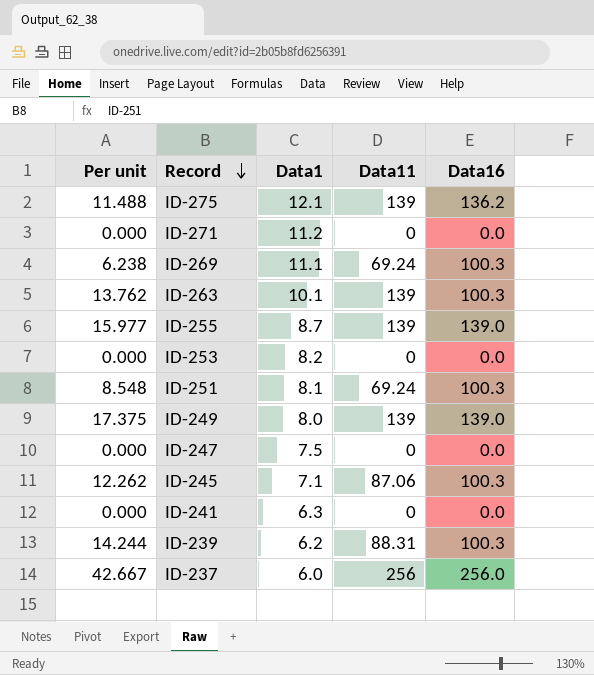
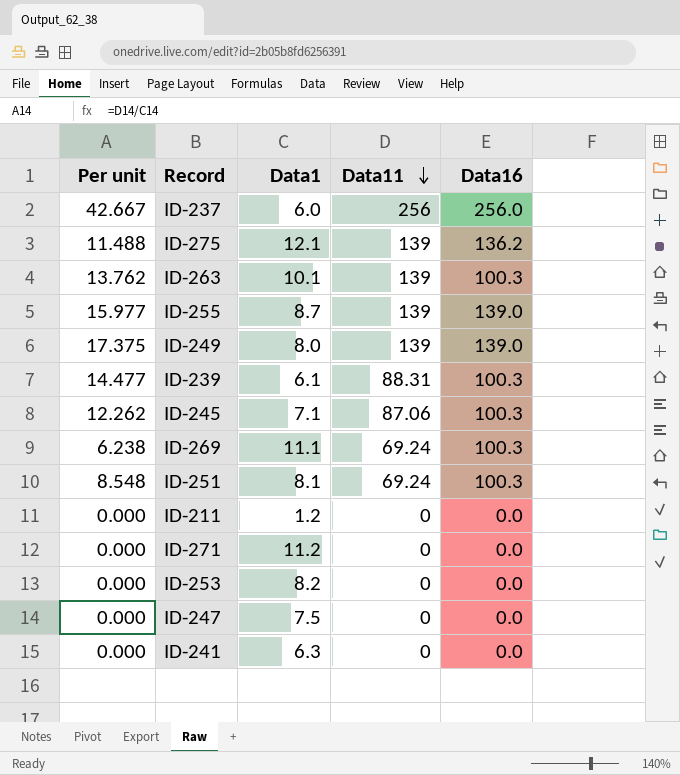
row order: Record descending -> Data11 descending
ID-239 | Per unit: 14.244 -> 14.477
ID-239 | Data1: 6.2 -> 6.1
row ID-211: none -> 0.000 | 1.2 | 0 | 0.0

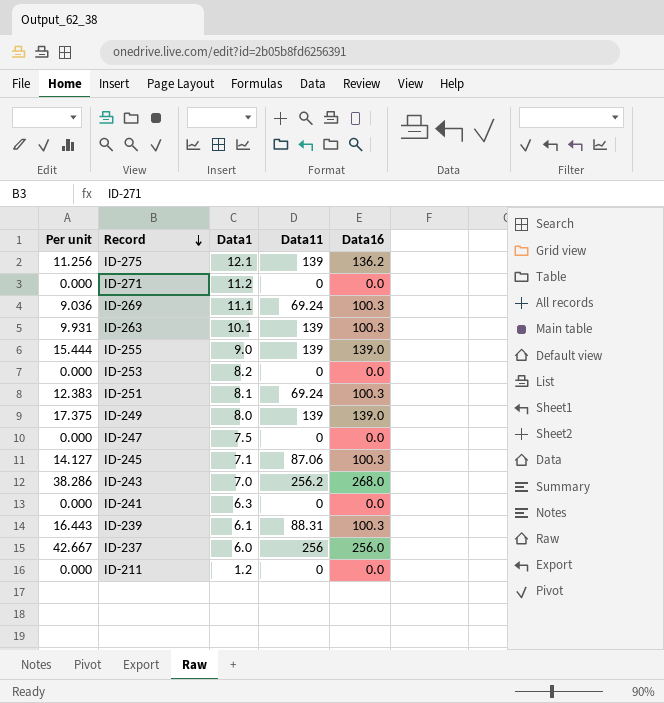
row order: Data11 descending -> Record descending
column Per unit | formula: [Data11] / [Data1] -> [Data16] / [Data1]
ID-255 | Data1: 8.7 -> 9.0
row ID-243: none -> 38.286 | 7.0 | 256.2 | 268.0

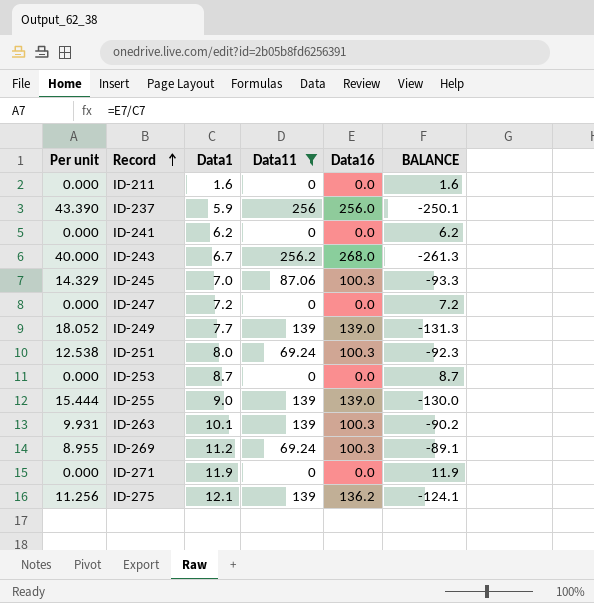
filter: none -> Data11 != 88.31
row order: Record descending -> Record ascending
column BALANCE | formula: none -> [Data1] - [Data16]
ID-211 | Data1: 1.2 -> 1.6
ID-237 | Per unit: 42.667 -> 43.390
ID-237 | Data1: 6.0 -> 5.9
ID-241 | Data1: 6.3 -> 6.2
ID-243 | Per unit: 38.286 -> 40.000
ID-243 | Data1: 7.0 -> 6.7
ID-245 | Per unit: 14.127 -> 14.329
ID-245 | Data1: 7.1 -> 7.0
ID-247 | Data1: 7.5 -> 7.2
ID-249 | Per unit: 17.375 -> 18.052
ID-249 | Data1: 8.0 -> 7.7
ID-251 | Per unit: 12.383 -> 12.538
ID-251 | Data1: 8.1 -> 8.0
ID-253 | Data1: 8.2 -> 8.7
ID-269 | Per unit: 9.036 -> 8.955
ID-269 | Data1: 11.1 -> 11.2
ID-271 | Data1: 11.2 -> 11.9

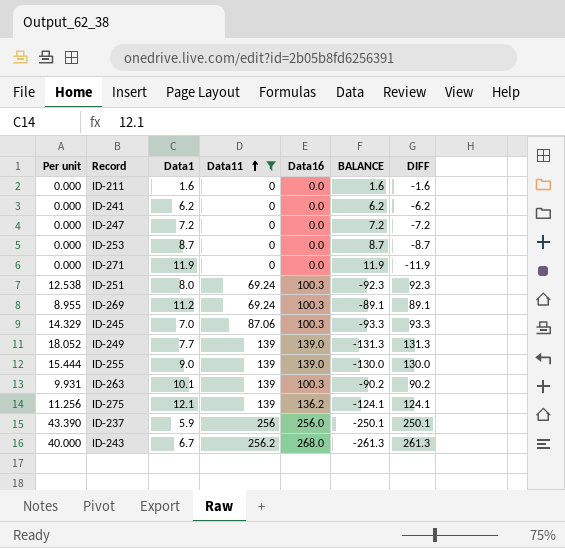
row order: Record ascending -> Data11 ascending
column DIFF | formula: none -> [Data16] - [Data1]

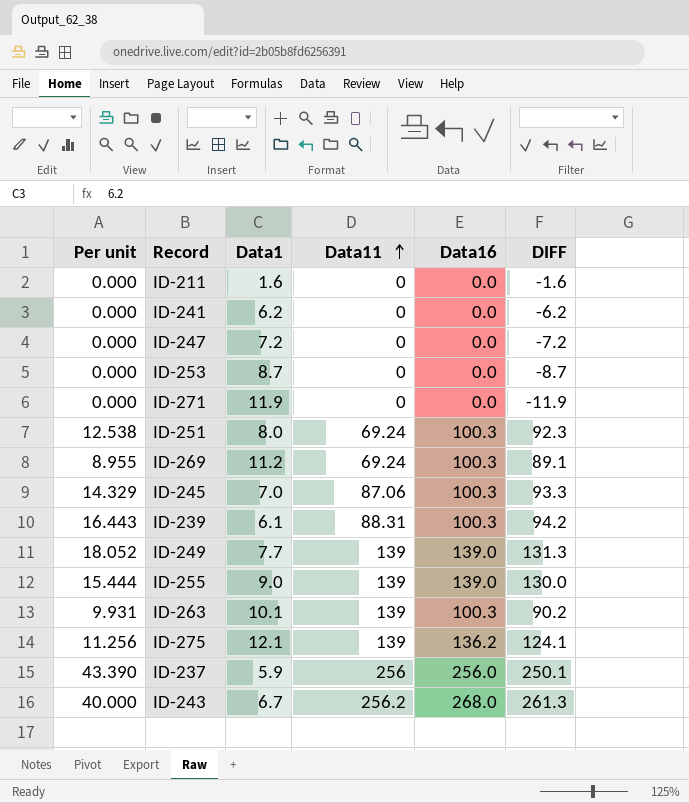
filter: Data11 != 88.31 -> none
column BALANCE | formula: [Data1] - [Data16] -> none

